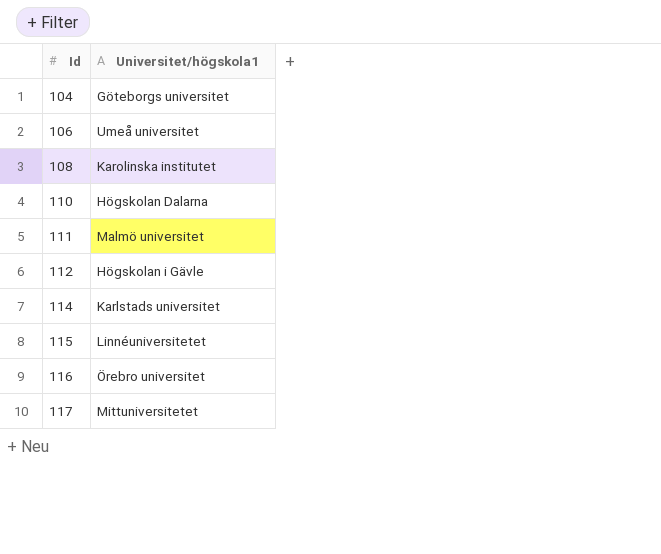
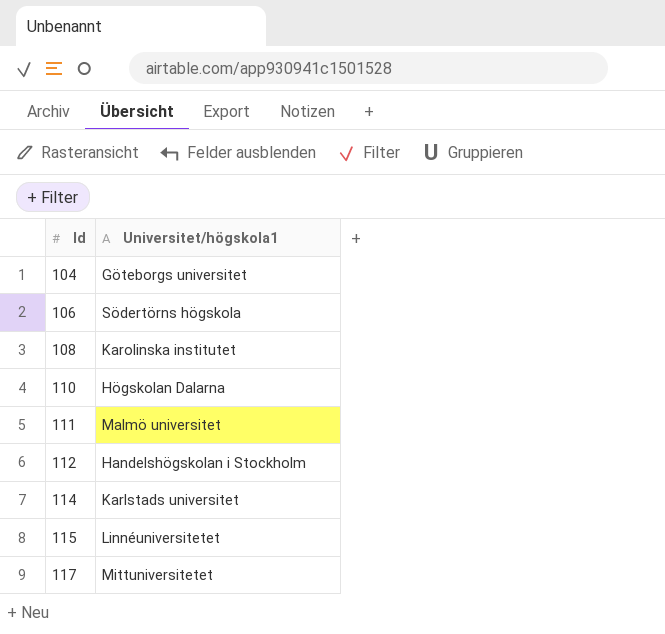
row 116: Örebro universitet -> none
106 | Universitet/högskola1: Umeå universitet -> Södertörns högskola
112 | Universitet/högskola1: Högskolan i Gävle -> Handelshögskolan i Stockholm

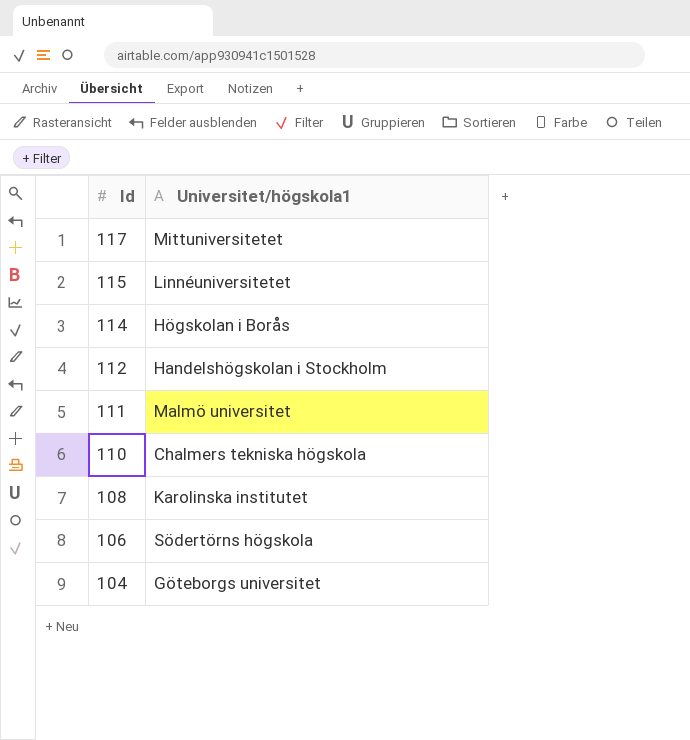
row order: Id ascending -> Id descending
114 | Universitet/högskola1: Karlstads universitet -> Högskolan i Borås
110 | Universitet/högskola1: Högskolan Dalarna -> Chalmers tekniska högskola

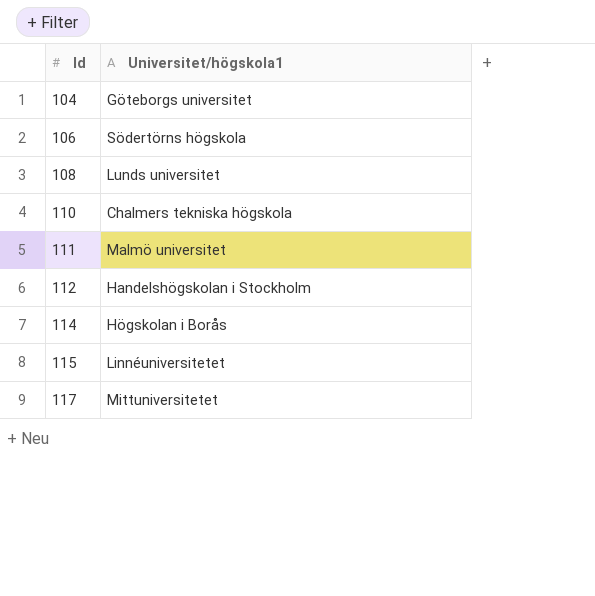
row order: Id descending -> Id ascending
108 | Universitet/högskola1: Karolinska institutet -> Lunds universitet

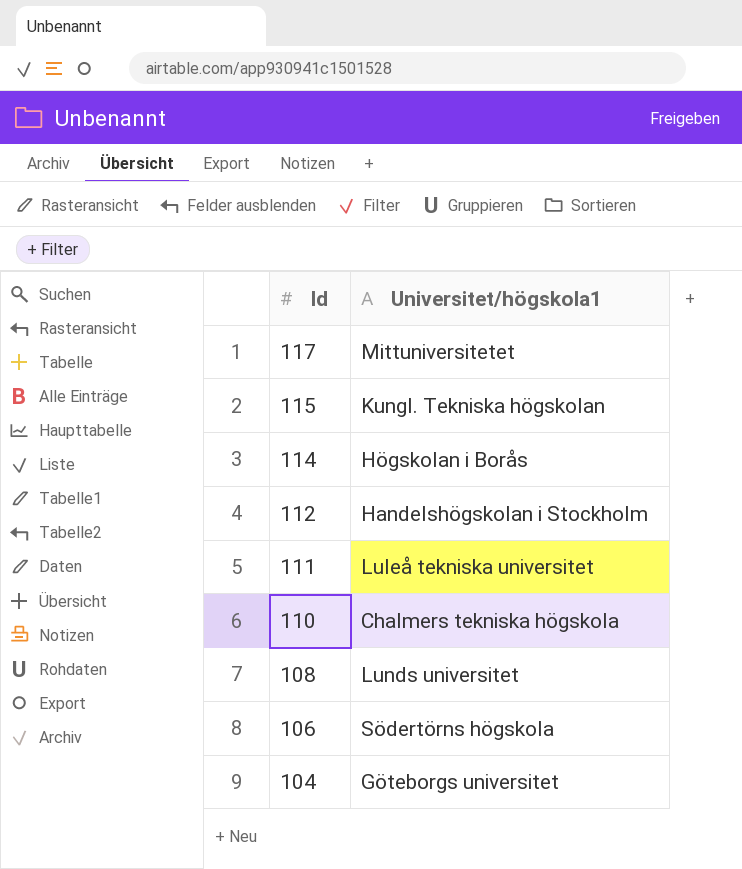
row order: Id ascending -> Id descending
115 | Universitet/högskola1: Linnéuniversitetet -> Kungl. Tekniska högskolan
111 | Universitet/högskola1: Malmö universitet -> Luleå tekniska universitet

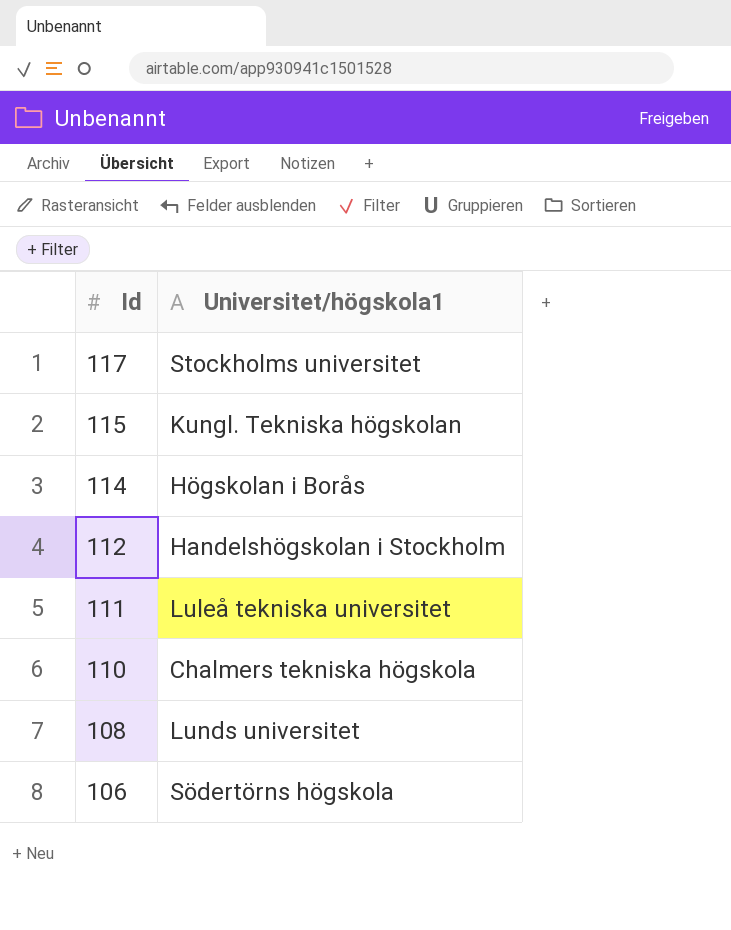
row 104: Göteborgs universitet -> none
117 | Universitet/högskola1: Mittuniversitetet -> Stockholms universitet

